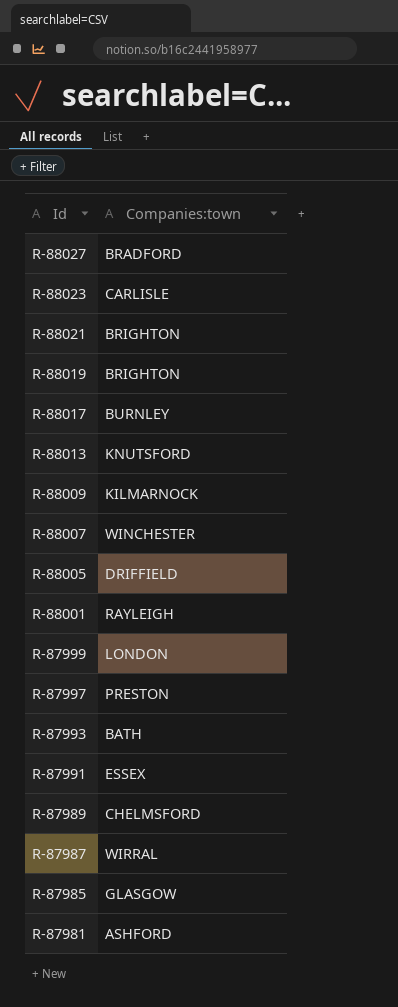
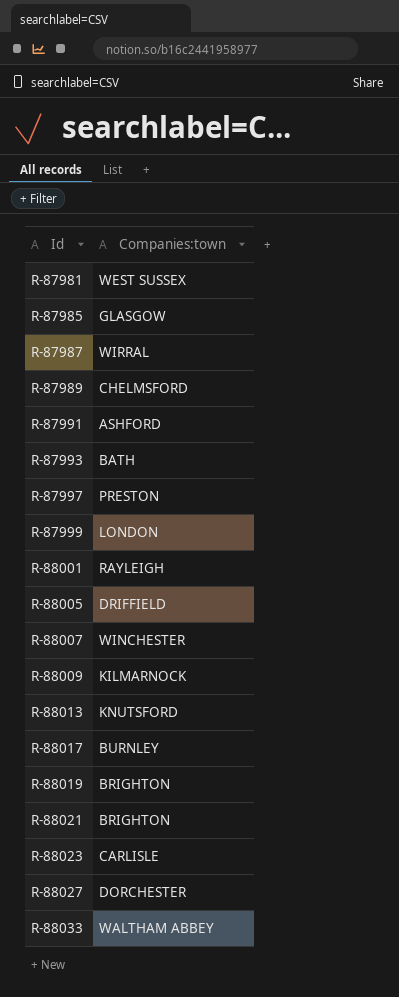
row order: Id descending -> Id ascending
R-87981 | Companies:town: ASHFORD -> WEST SUSSEX
R-87991 | Companies:town: ESSEX -> ASHFORD
R-88027 | Companies:town: BRADFORD -> DORCHESTER
row R-88033: none -> WALTHAM ABBEY

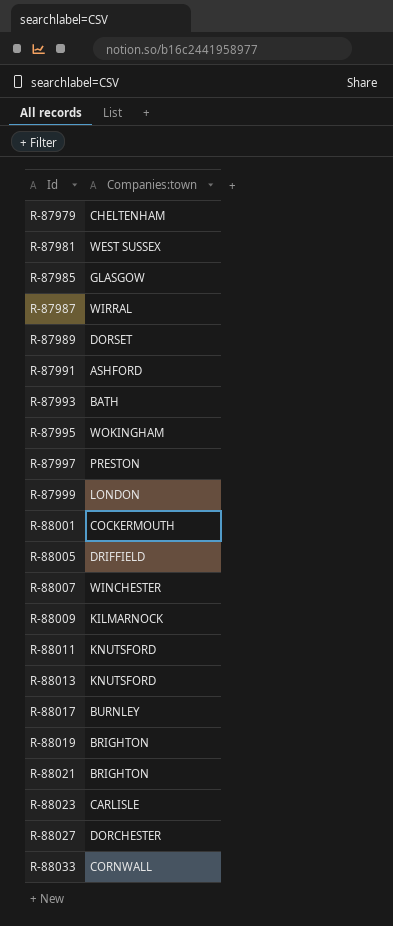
row R-87979: none -> CHELTENHAM
R-87989 | Companies:town: CHELMSFORD -> DORSET
row R-87995: none -> WOKINGHAM
R-88001 | Companies:town: RAYLEIGH -> COCKERMOUTH
row R-88011: none -> KNUTSFORD
R-88033 | Companies:town: WALTHAM ABBEY -> CORNWALL

